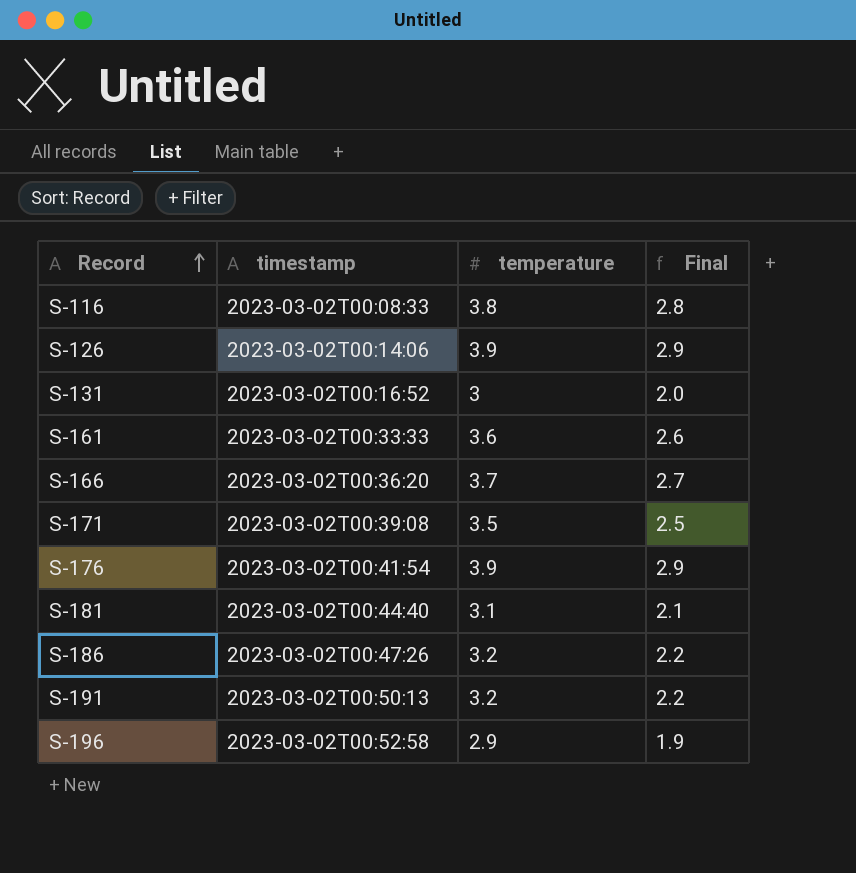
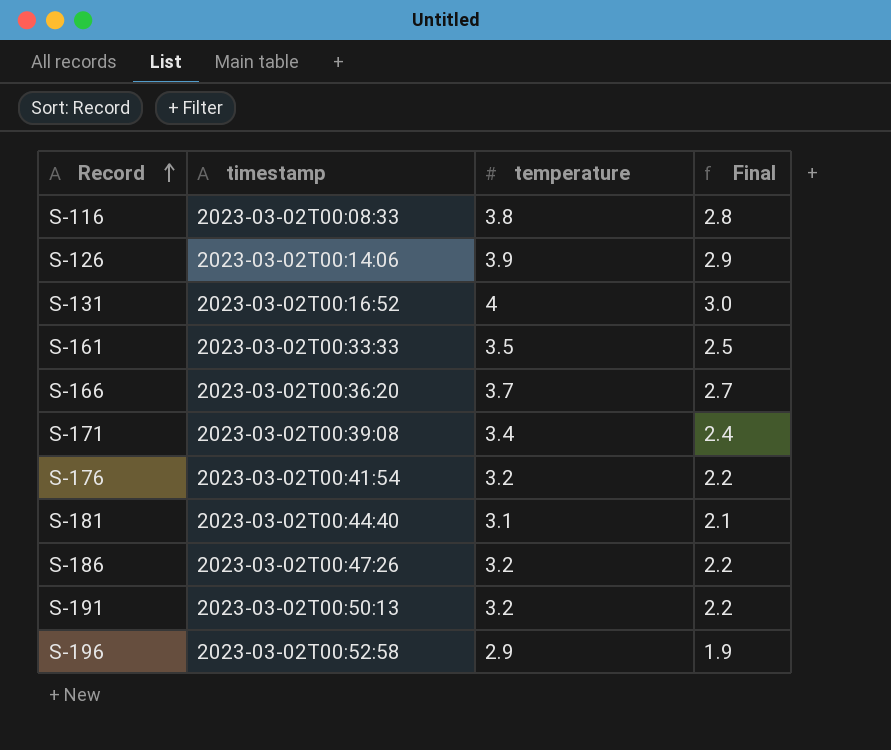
S-131 | temperature: 3 -> 4
S-131 | Final: 2.0 -> 3.0
S-161 | temperature: 3.6 -> 3.5
S-161 | Final: 2.6 -> 2.5
S-171 | temperature: 3.5 -> 3.4
S-171 | Final: 2.5 -> 2.4
S-176 | temperature: 3.9 -> 3.2
S-176 | Final: 2.9 -> 2.2

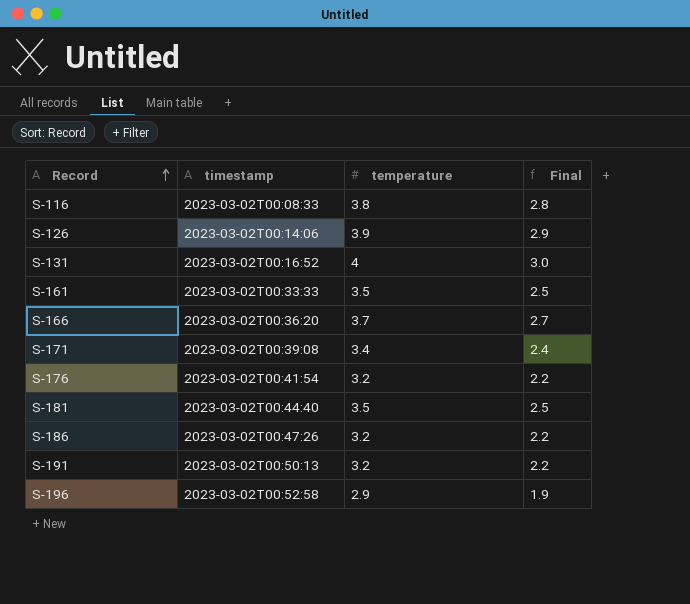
S-181 | temperature: 3.1 -> 3.5
S-181 | Final: 2.1 -> 2.5

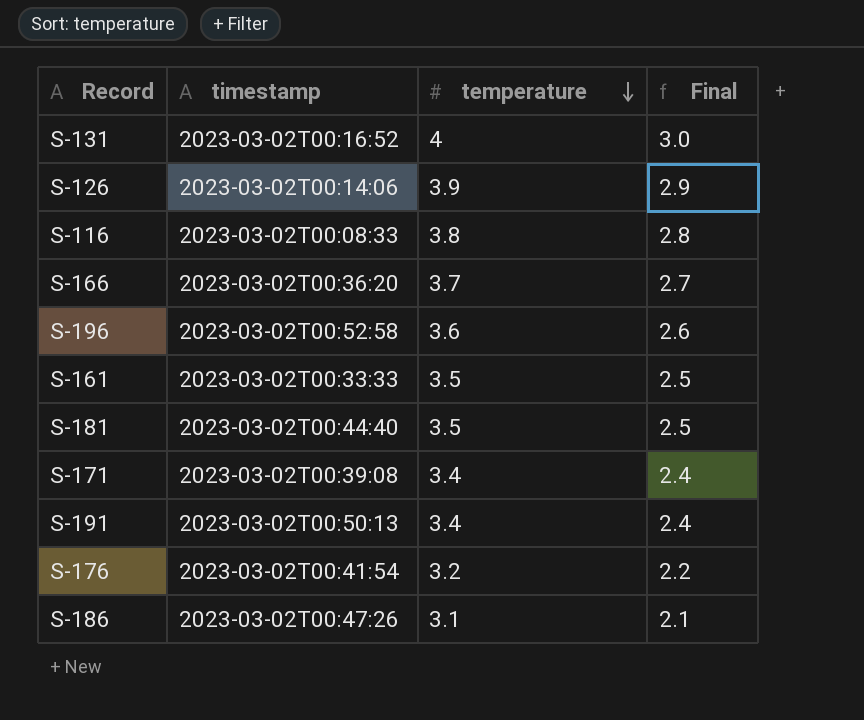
row order: Record ascending -> temperature descending
S-196 | temperature: 2.9 -> 3.6
S-196 | Final: 1.9 -> 2.6
S-191 | temperature: 3.2 -> 3.4
S-191 | Final: 2.2 -> 2.4
S-186 | temperature: 3.2 -> 3.1
S-186 | Final: 2.2 -> 2.1

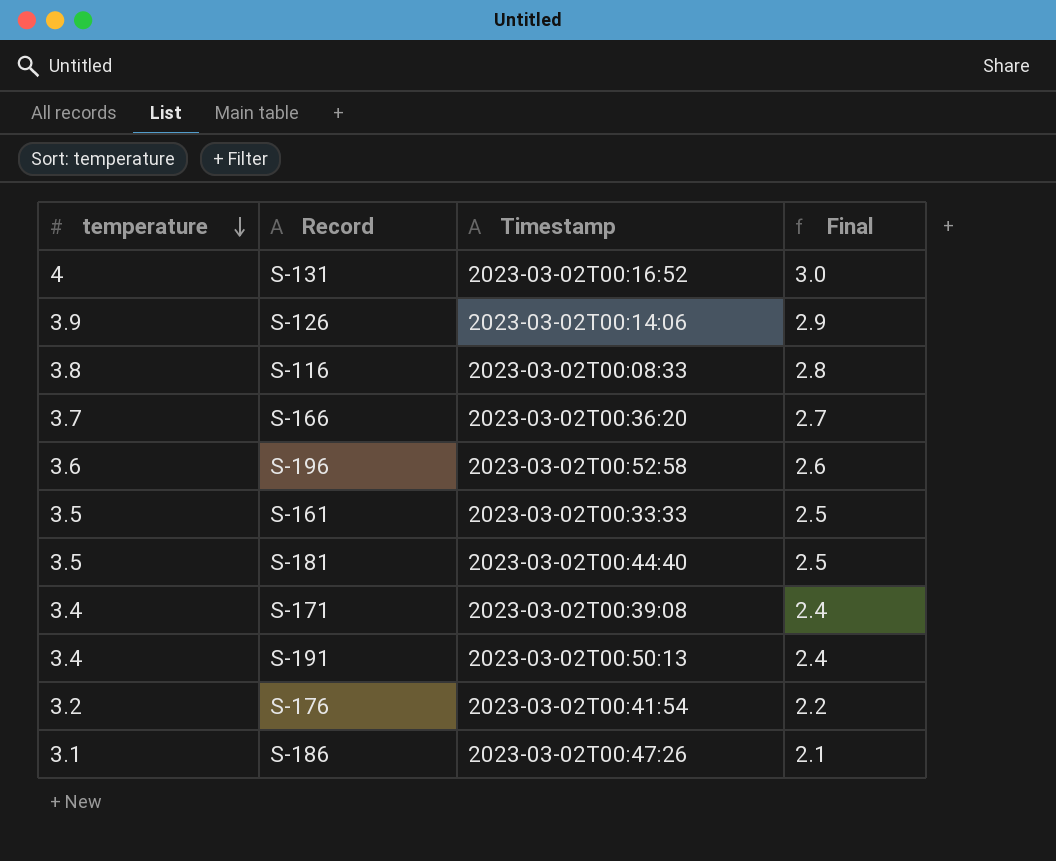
column temperature | position: 3 -> 1
column name: timestamp -> Timestamp

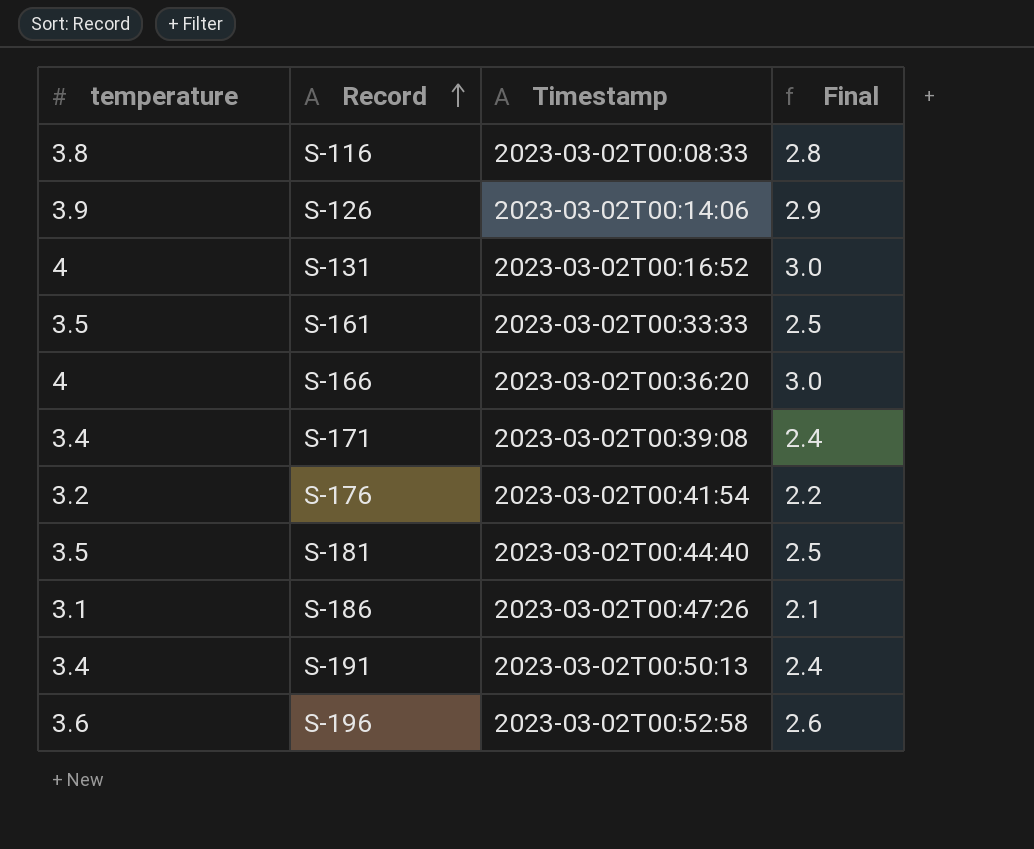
row order: temperature descending -> Record ascending
S-166 | temperature: 3.7 -> 4
S-166 | Final: 2.7 -> 3.0

